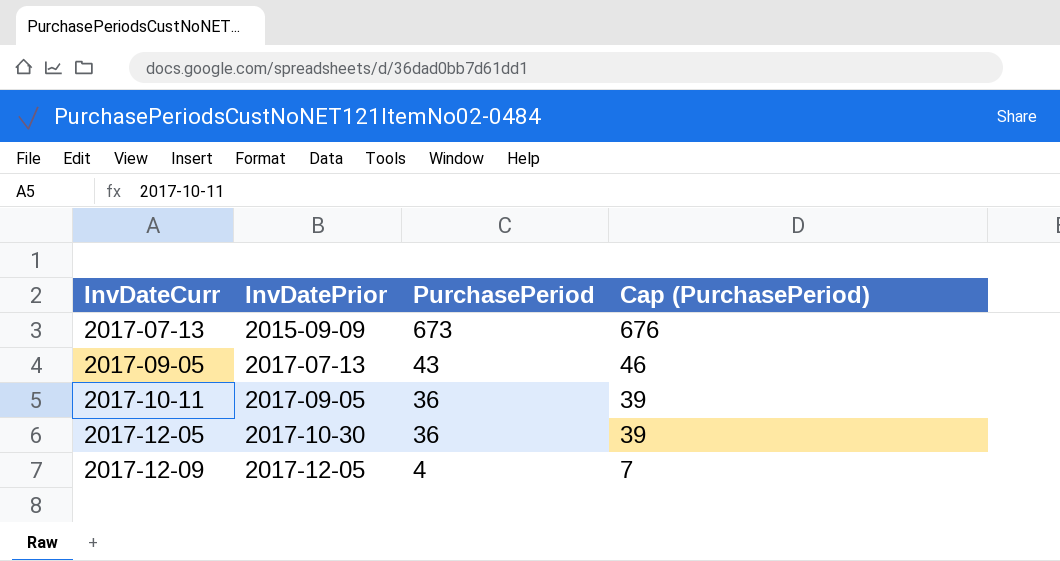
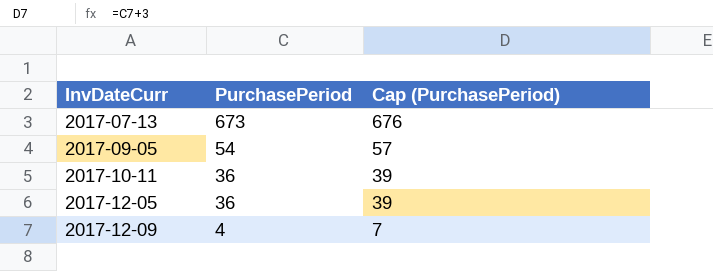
column InvDatePrior | position: 2 -> none
2017-09-05 | PurchasePeriod: 43 -> 54
2017-09-05 | Cap (PurchasePeriod): 46 -> 57

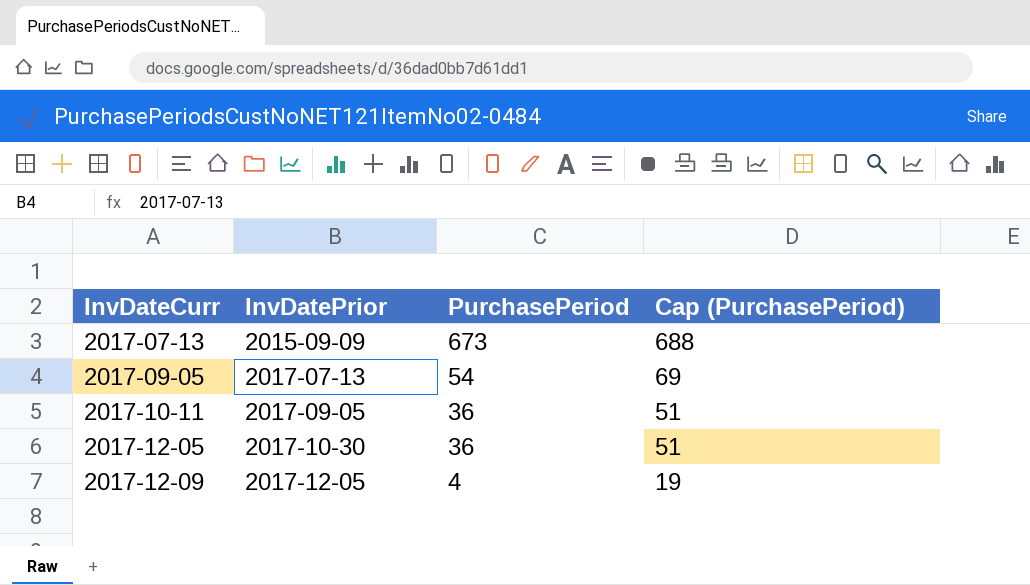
column InvDatePrior | position: none -> 2
column Cap (PurchasePeriod) | formula: [PurchasePeriod] + 3 -> [PurchasePeriod] + 15

